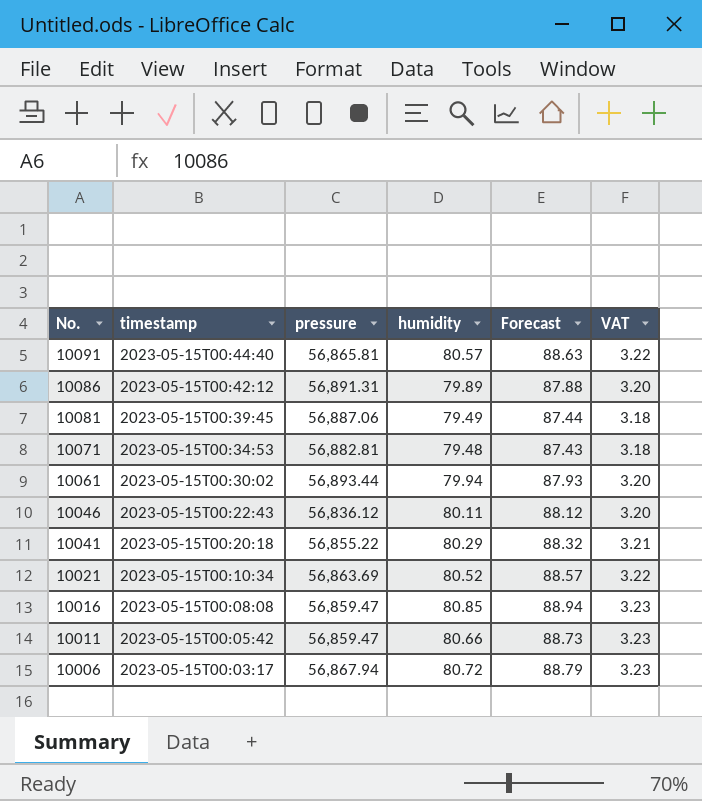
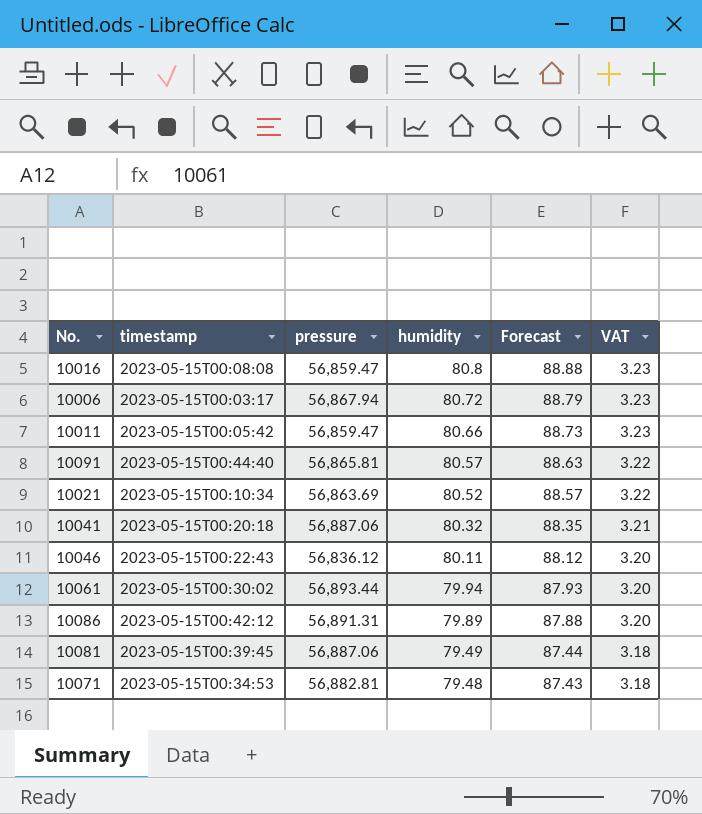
row order: No. descending -> humidity descending
10016 | humidity: 80.85 -> 80.8
10016 | Forecast: 88.94 -> 88.88
10041 | pressure: 56,855.22 -> 56,887.06
10041 | humidity: 80.29 -> 80.32
10041 | Forecast: 88.32 -> 88.35

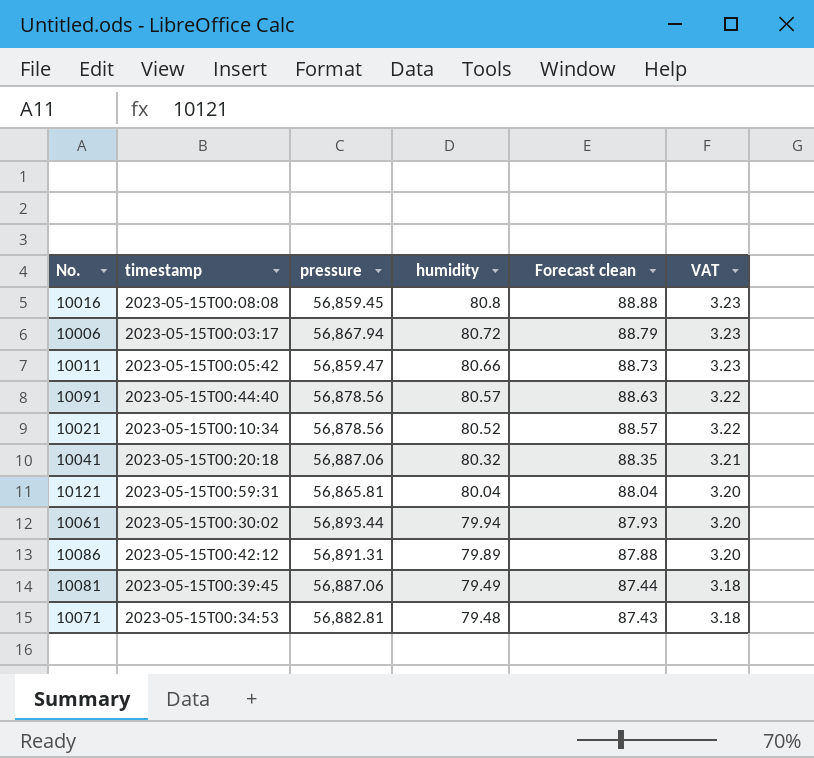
column name: Forecast -> Forecast clean
row 10046: 2023-05-15T00:22:43 | 56,836.12 | 80.11 | 88.12 | 3.20 -> none
10016 | pressure: 56,859.47 -> 56,859.45
10091 | pressure: 56,865.81 -> 56,878.56
10021 | pressure: 56,863.69 -> 56,878.56
row 10121: none -> 2023-05-15T00:59:31 | 56,865.81 | 80.04 | 88.04 | 3.20

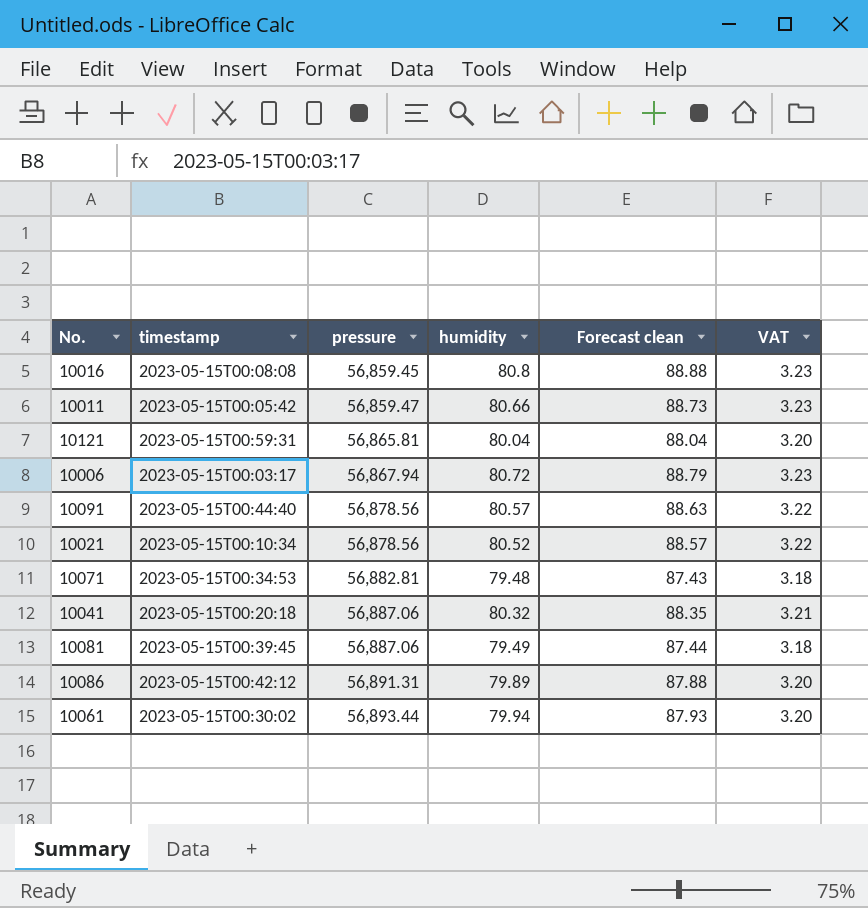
row order: humidity descending -> pressure ascending

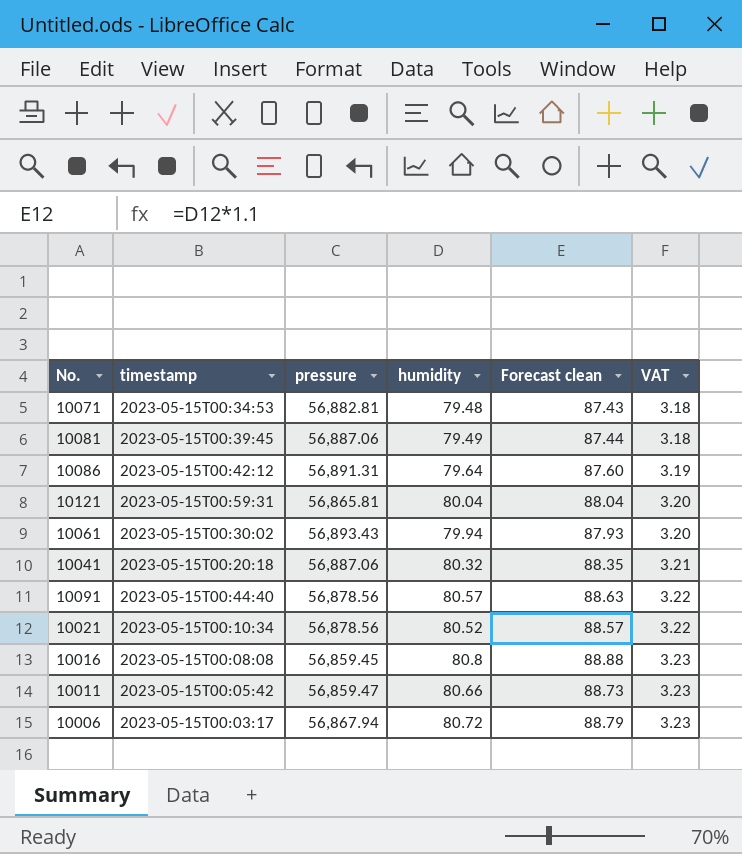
row order: pressure ascending -> VAT ascending
10086 | humidity: 79.89 -> 79.64
10086 | Forecast clean: 87.88 -> 87.60
10086 | VAT: 3.20 -> 3.19
10061 | pressure: 56,893.44 -> 56,893.43

